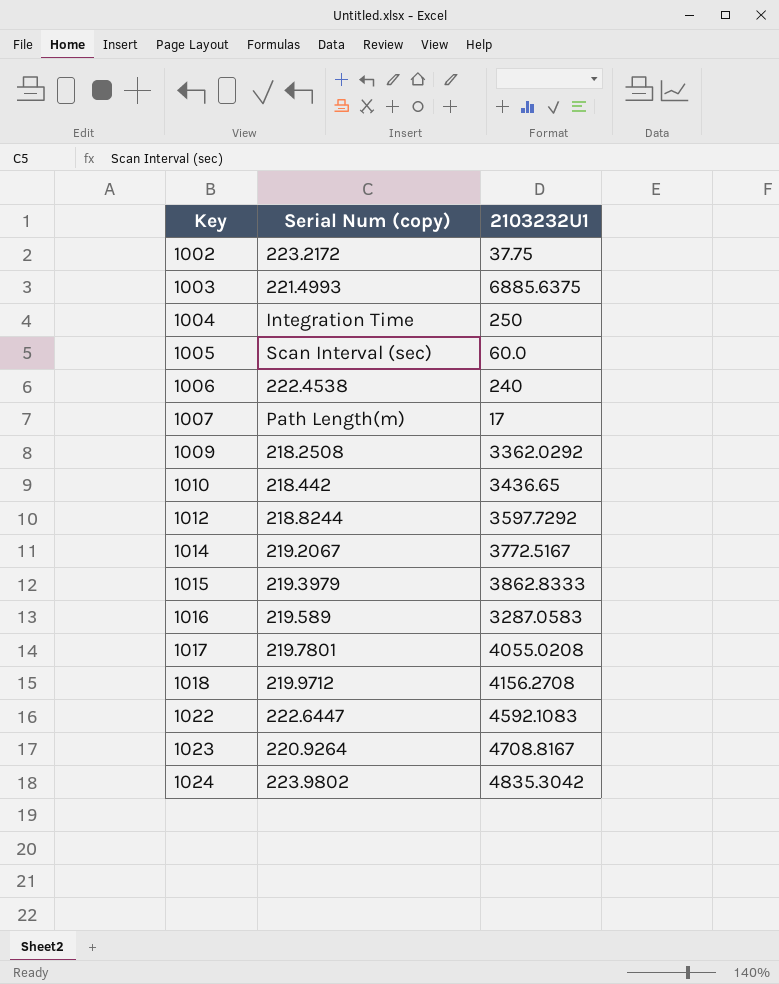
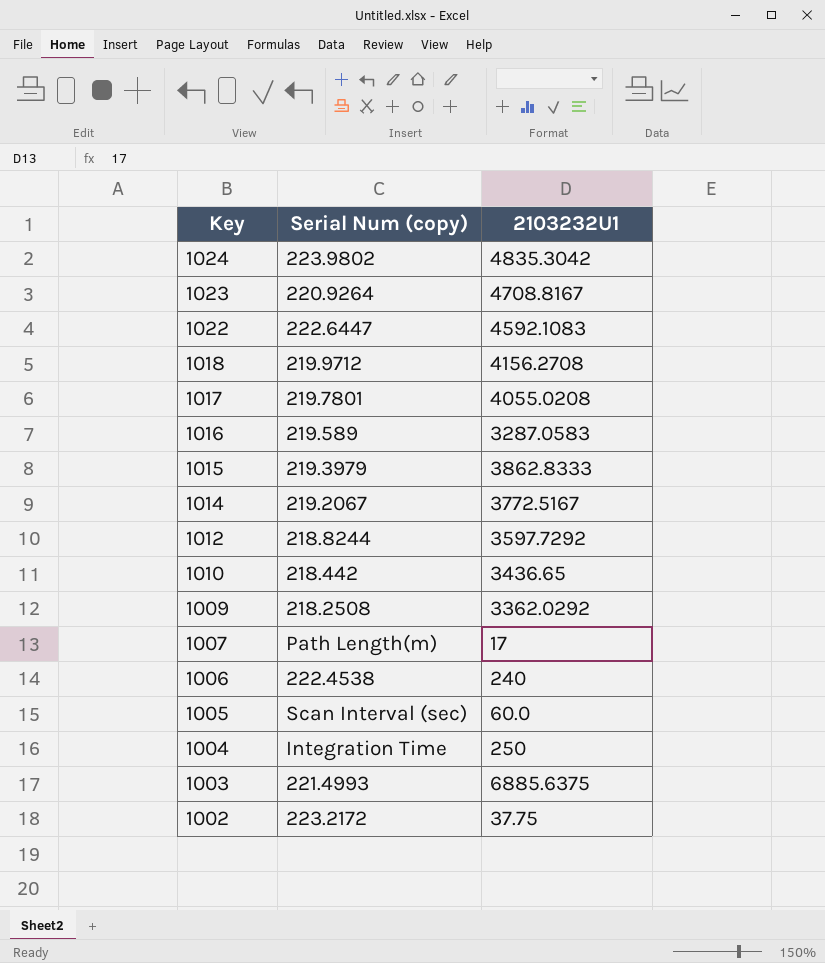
row order: Key ascending -> Key descending

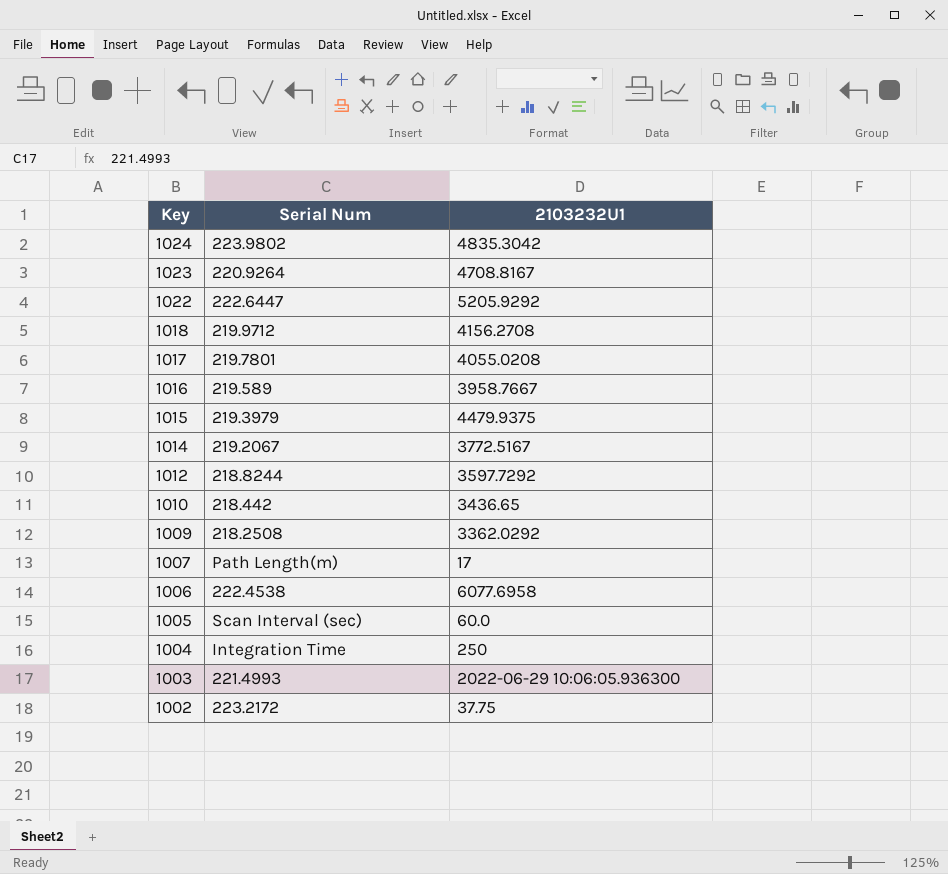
column name: Serial Num (copy) -> Serial Num
1022 | 2103232U1: 4592.1083 -> 5205.9292
1016 | 2103232U1: 3287.0583 -> 3958.7667
1015 | 2103232U1: 3862.8333 -> 4479.9375
1006 | 2103232U1: 240 -> 6077.6958
1003 | 2103232U1: 6885.6375 -> 2022-06-29 10:06:05.936300

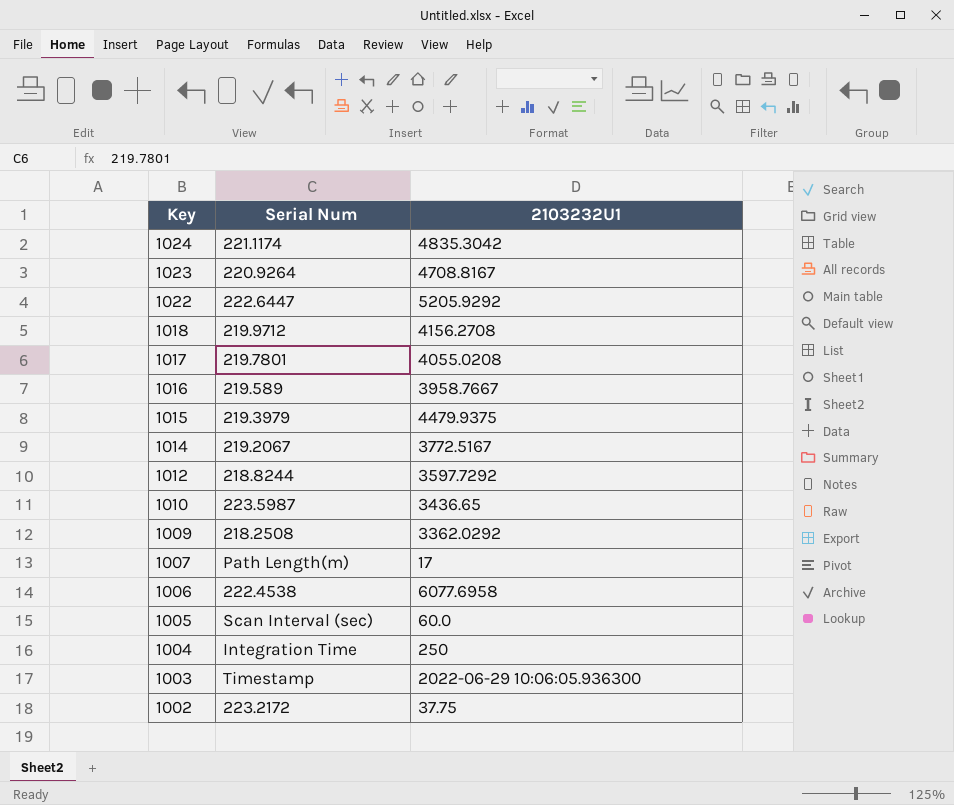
1024 | Serial Num: 223.9802 -> 221.1174
1010 | Serial Num: 218.442 -> 223.5987
1003 | Serial Num: 221.4993 -> Timestamp

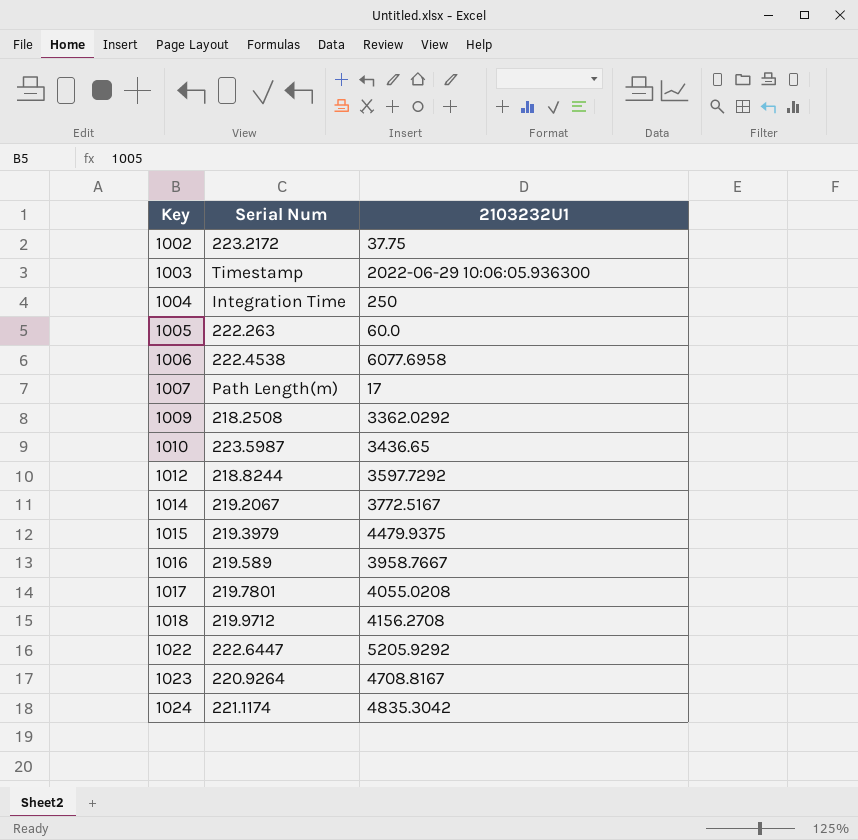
row order: Key descending -> Key ascending
1005 | Serial Num: Scan Interval (sec) -> 222.263

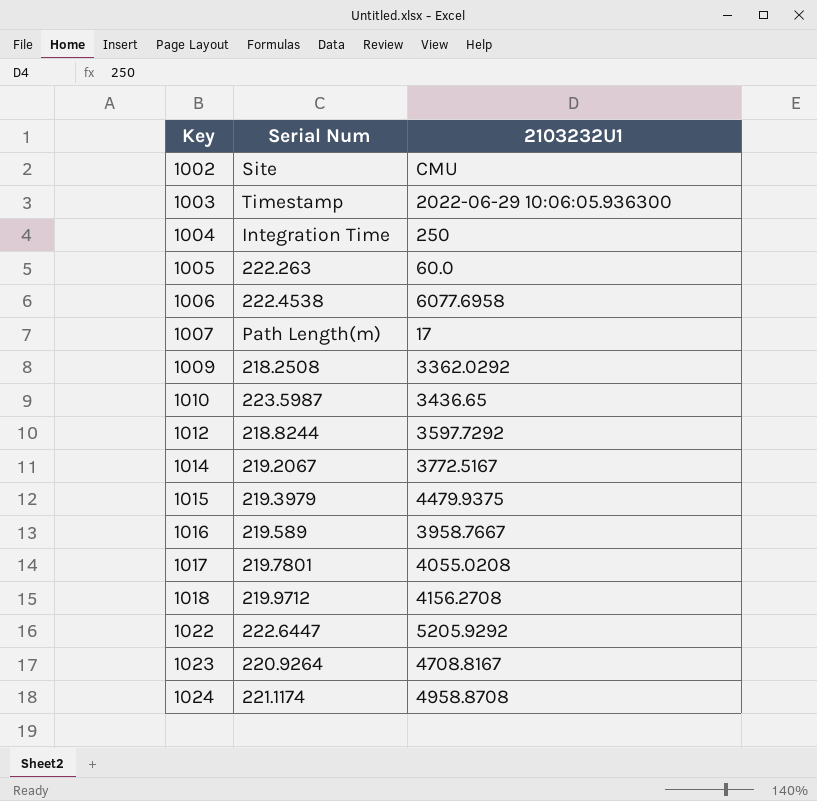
1002 | Serial Num: 223.2172 -> Site
1002 | 2103232U1: 37.75 -> CMU
1024 | 2103232U1: 4835.3042 -> 4958.8708

